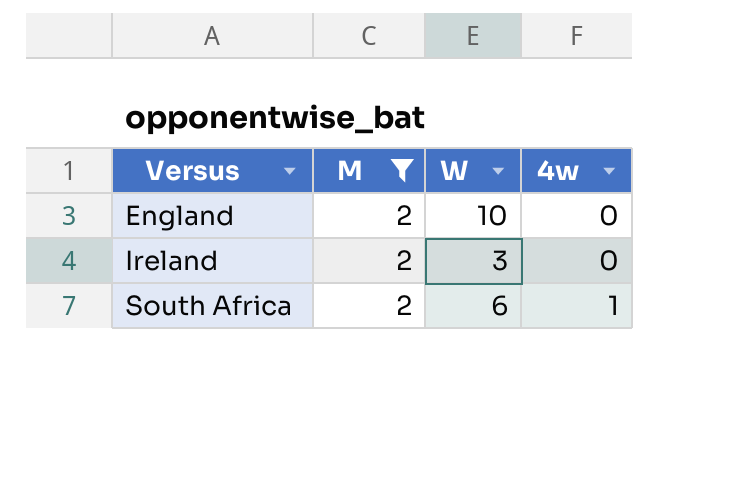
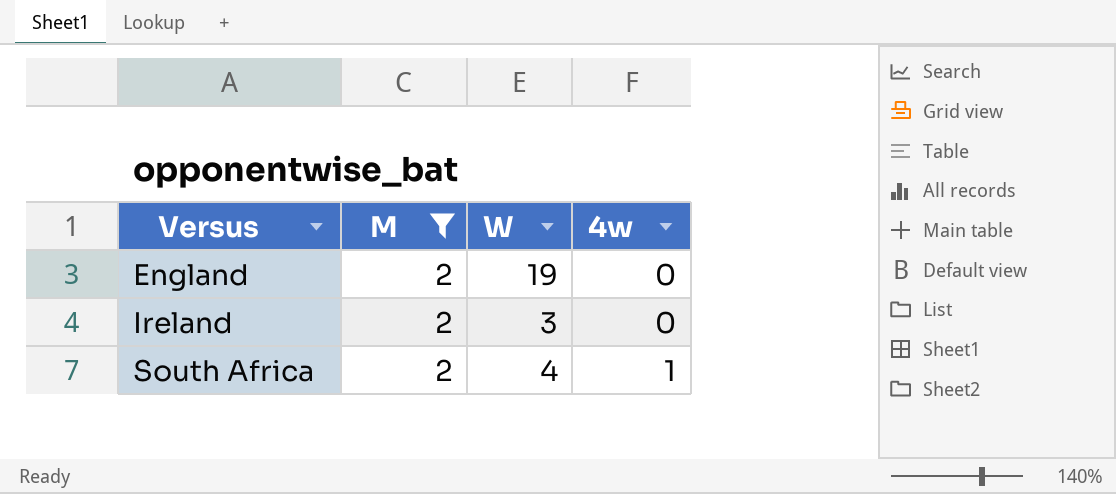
England | W: 10 -> 19
South Africa | W: 6 -> 4

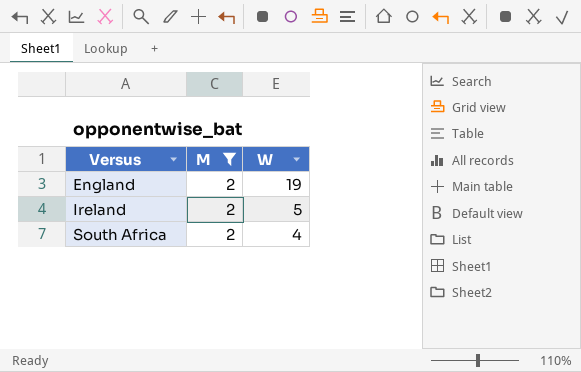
column 4w | position: 4 -> none
Ireland | W: 3 -> 5

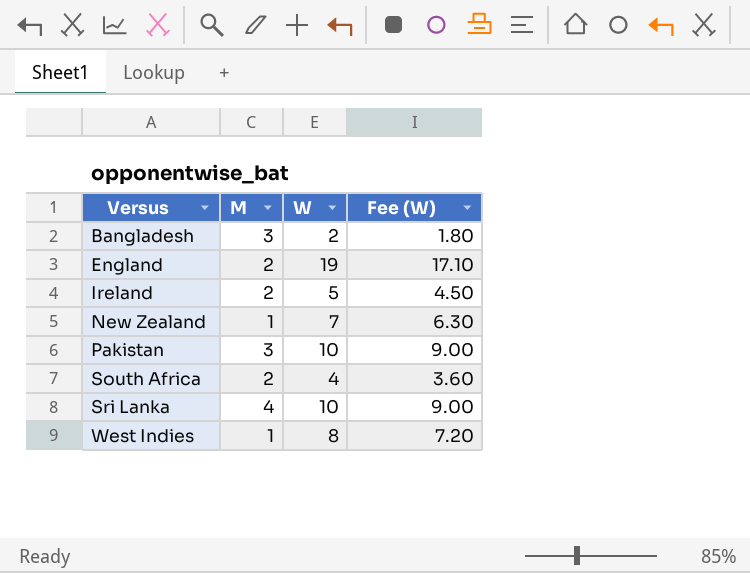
filter: M = 2 -> none
column Fee (W) | formula: none -> [W] * 0.9

